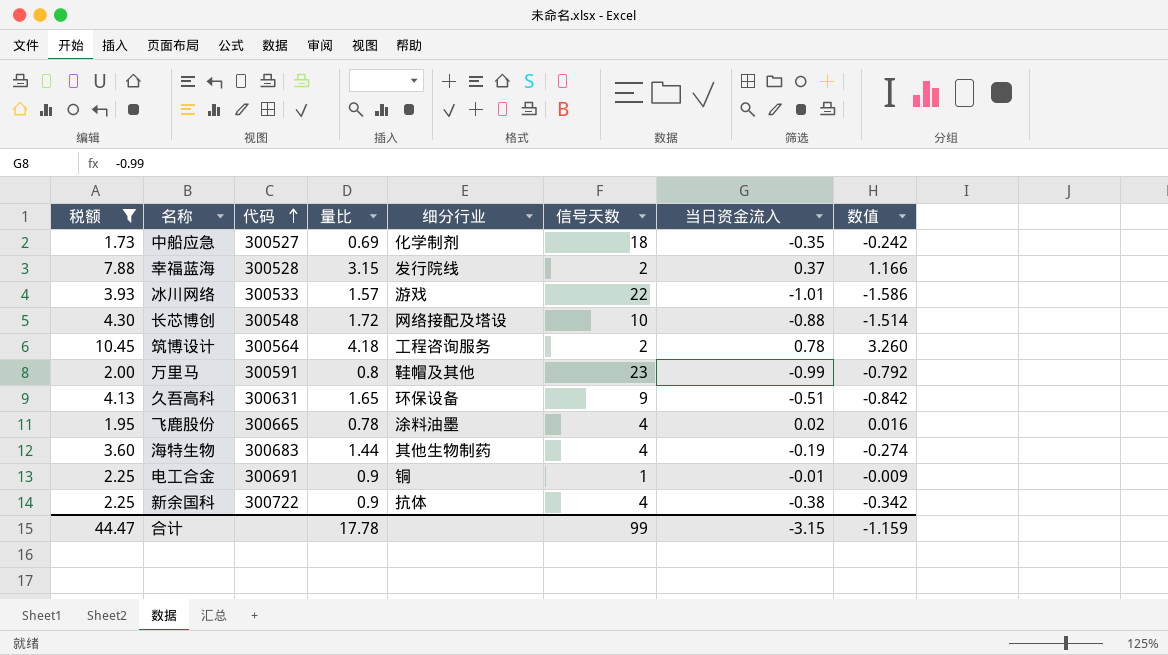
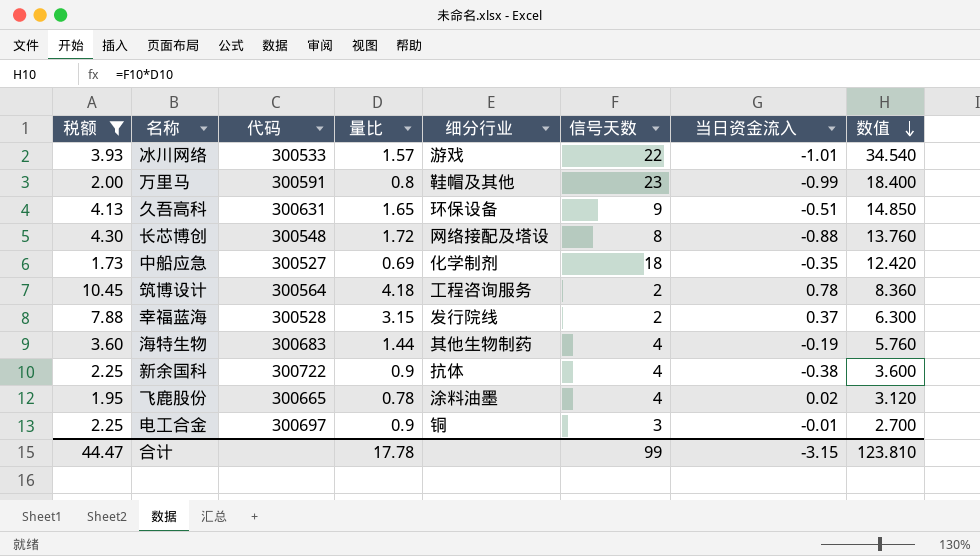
row order: 代码 ascending -> 数值 descending
column 数值 | formula: [量比] * [当日资金流入] -> [量比] * [信号天数]
长芯博创 | 信号天数: 10 -> 8
电工合金 | 代码: 300691 -> 300697
电工合金 | 信号天数: 1 -> 3
合计 | 数值: -1.159 -> 123.810

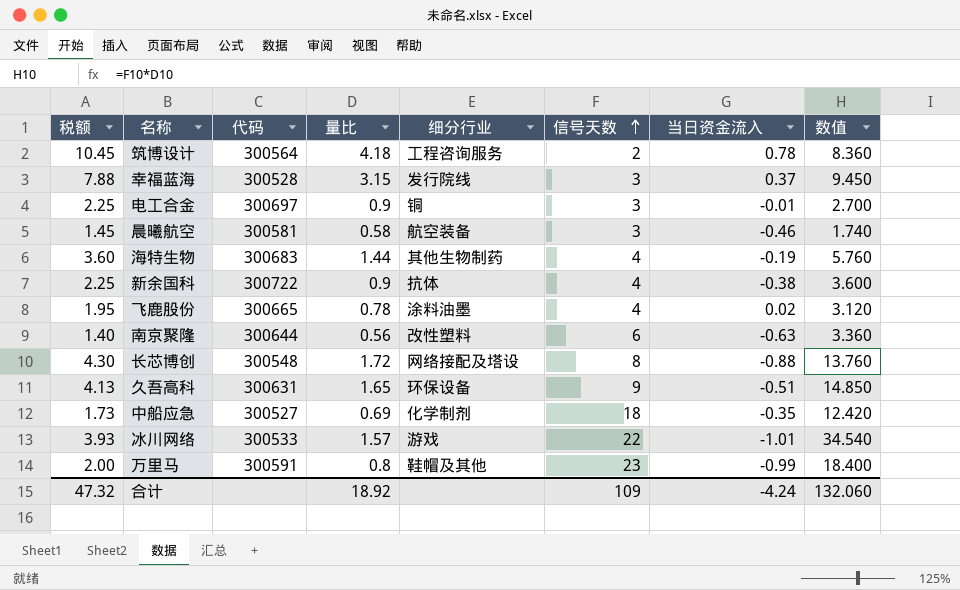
filter: 税额 >= 1.73 -> none
row order: 数值 descending -> 信号天数 ascending
幸福蓝海 | 信号天数: 2 -> 3
幸福蓝海 | 数值: 6.300 -> 9.450
合计 | 税额: 44.47 -> 47.32
合计 | 量比: 17.78 -> 18.92
合计 | 信号天数: 99 -> 109
合计 | 当日资金流入: -3.15 -> -4.24
合计 | 数值: 123.810 -> 132.060

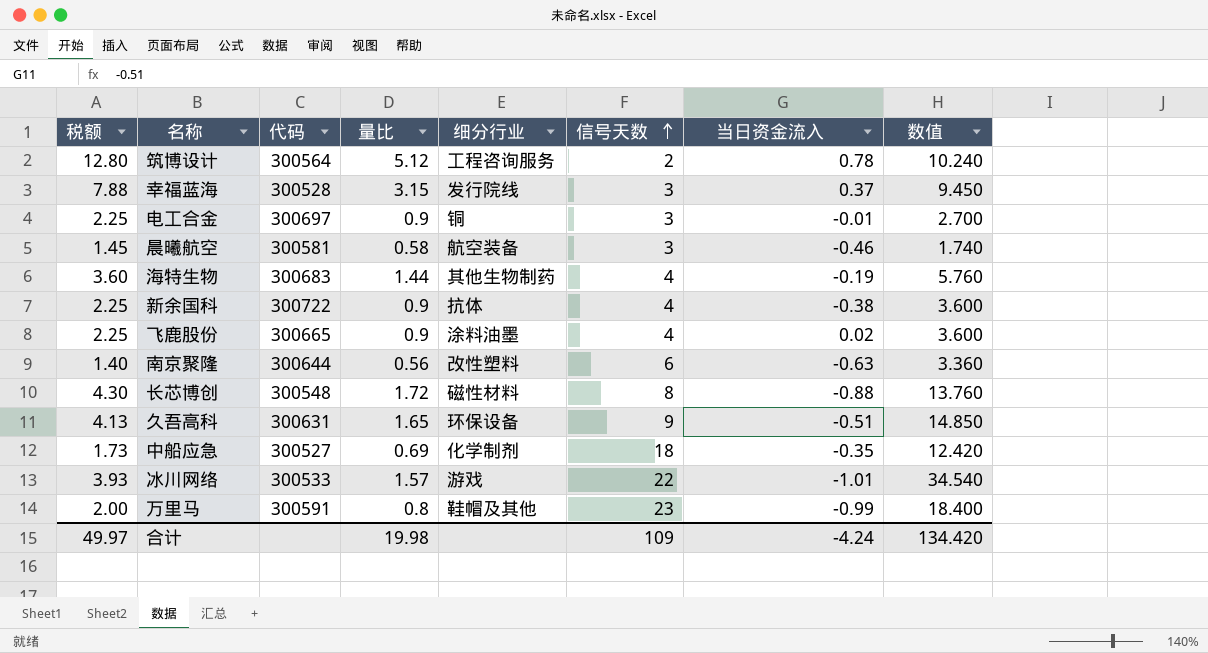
筑博设计 | 税额: 10.45 -> 12.80
筑博设计 | 量比: 4.18 -> 5.12
筑博设计 | 数值: 8.360 -> 10.240
飞鹿股份 | 税额: 1.95 -> 2.25
飞鹿股份 | 量比: 0.78 -> 0.9
飞鹿股份 | 数值: 3.120 -> 3.600
长芯博创 | 细分行业: 网络接配及塔设 -> 磁性材料
合计 | 税额: 47.32 -> 49.97
合计 | 量比: 18.92 -> 19.98
合计 | 数值: 132.060 -> 134.420

